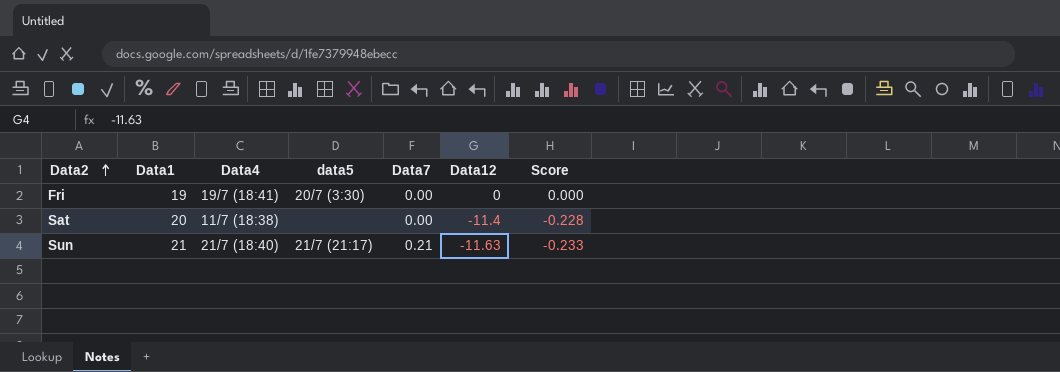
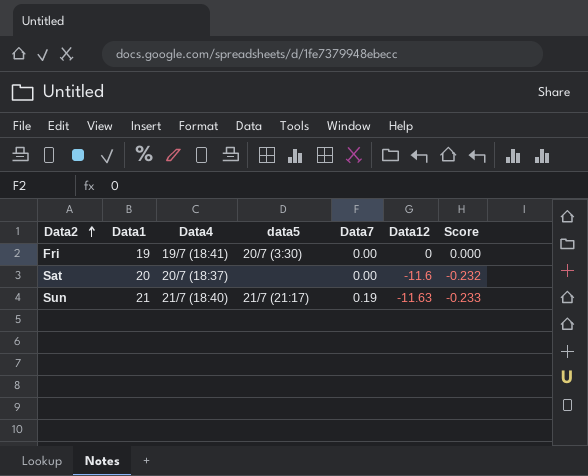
Sat | Data4: 11/7 (18:38) -> 20/7 (18:37)
Sat | Data12: -11.4 -> -11.6
Sat | Score: -0.228 -> -0.232
Sun | Data7: 0.21 -> 0.19

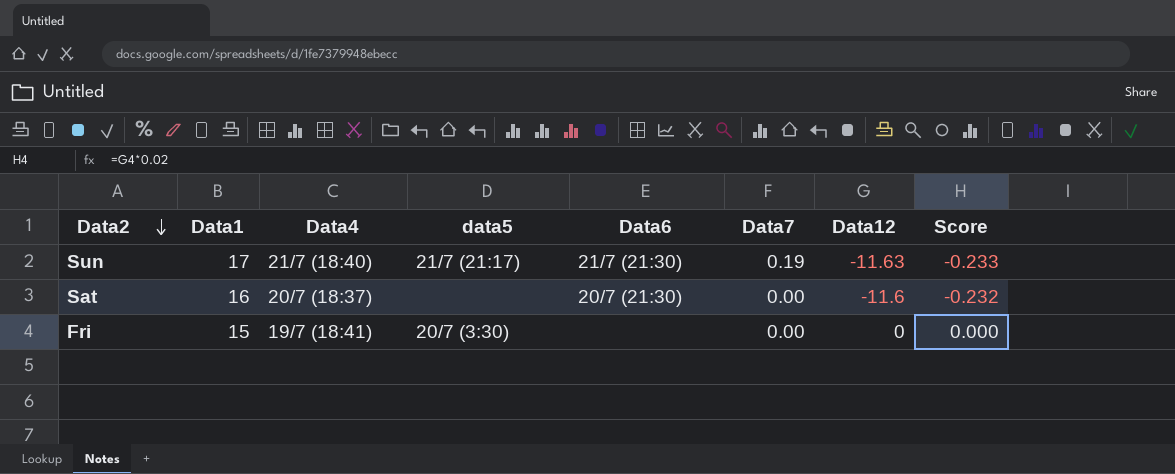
row order: Data2 ascending -> Data2 descending
column Data6 | position: none -> 5
Sun | Data1: 21 -> 17
Sat | Data1: 20 -> 16
Fri | Data1: 19 -> 15

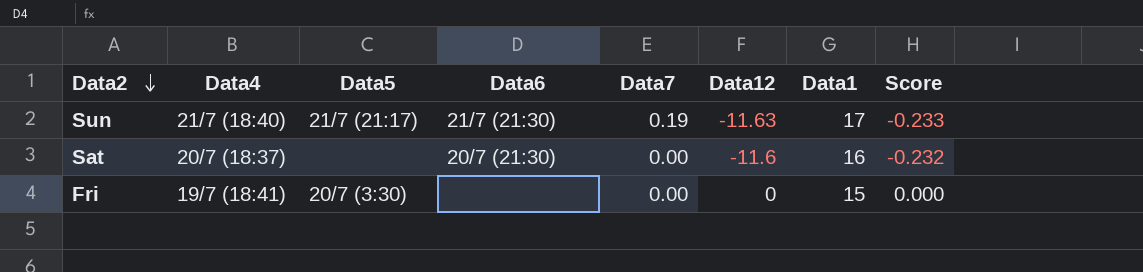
column name: data5 -> Data5
column Data1 | position: 2 -> 7

